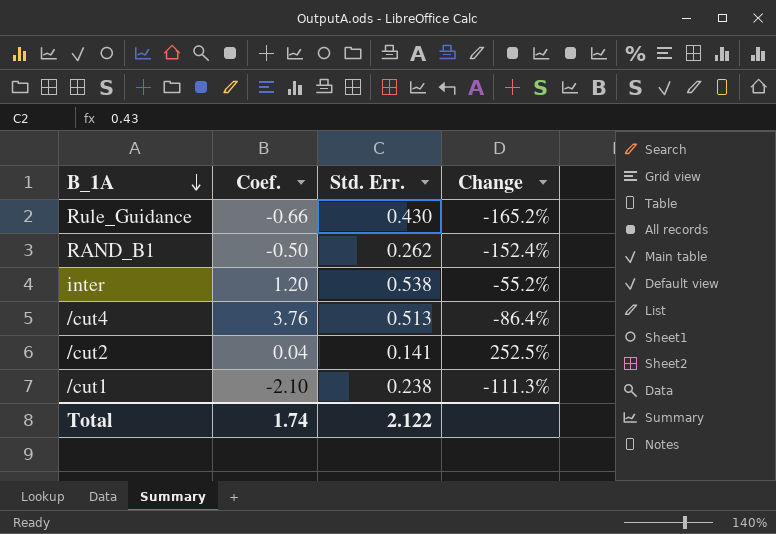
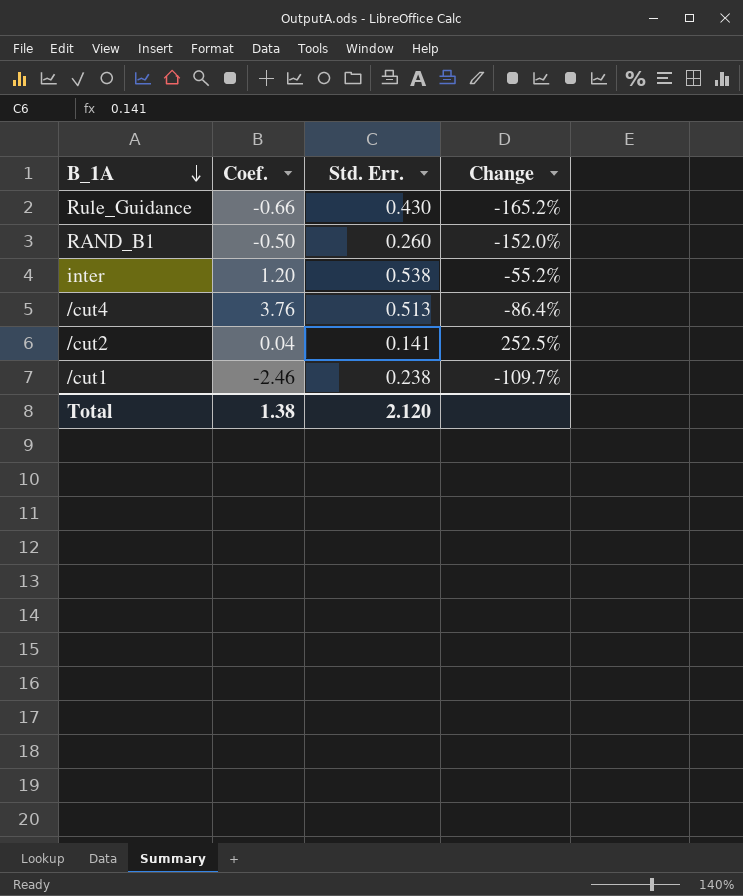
RAND_B1 | Std. Err.: 0.262 -> 0.260
RAND_B1 | Change: -152.4% -> -152.0%
/cut1 | Coef.: -2.10 -> -2.46
/cut1 | Change: -111.3% -> -109.7%
Total | Coef.: 1.74 -> 1.38
Total | Std. Err.: 2.122 -> 2.120

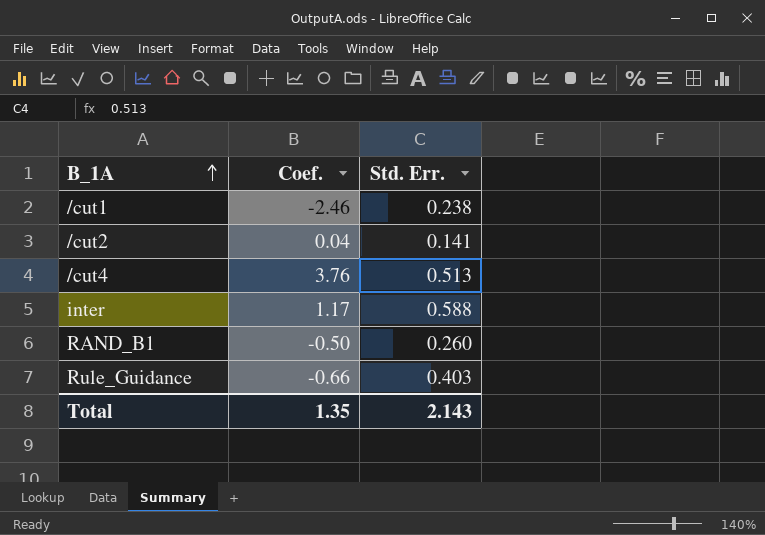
row order: B_1A descending -> B_1A ascending
column Change | formula: ([Std. Err.] - [Coef.]) / [Coef.] -> none
inter | Coef.: 1.20 -> 1.17
inter | Std. Err.: 0.538 -> 0.588
Rule_Guidance | Std. Err.: 0.430 -> 0.403
Total | Coef.: 1.38 -> 1.35
Total | Std. Err.: 2.120 -> 2.143

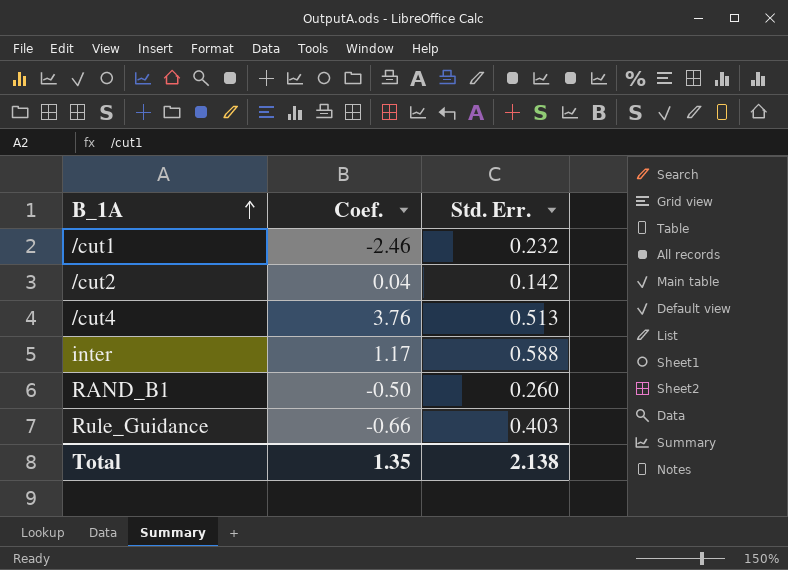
/cut1 | Std. Err.: 0.238 -> 0.232
/cut2 | Std. Err.: 0.141 -> 0.142
Total | Std. Err.: 2.143 -> 2.138

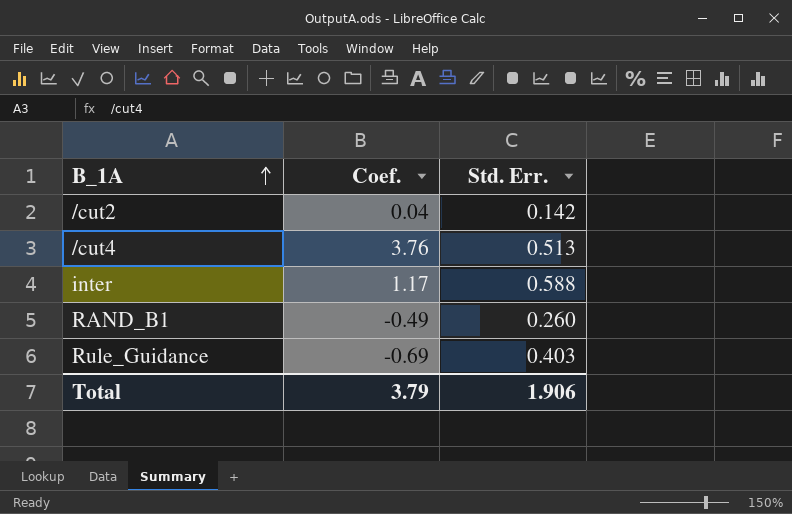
row /cut1: -2.46 | 0.232 -> none
RAND_B1 | Coef.: -0.50 -> -0.49
Rule_Guidance | Coef.: -0.66 -> -0.69
Total | Coef.: 1.35 -> 3.79
Total | Std. Err.: 2.138 -> 1.906

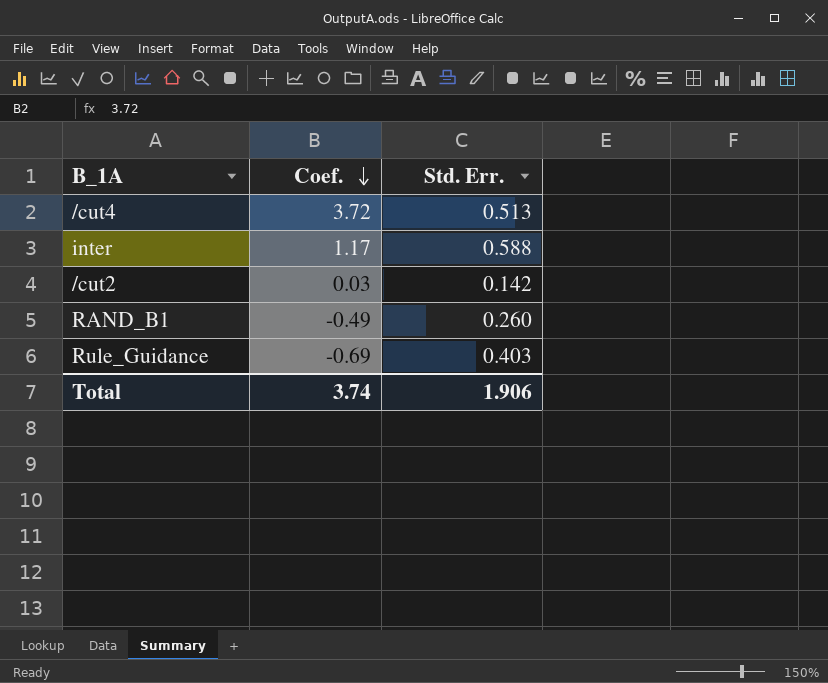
row order: B_1A ascending -> Coef. descending
/cut4 | Coef.: 3.76 -> 3.72
/cut2 | Coef.: 0.04 -> 0.03
Total | Coef.: 3.79 -> 3.74

